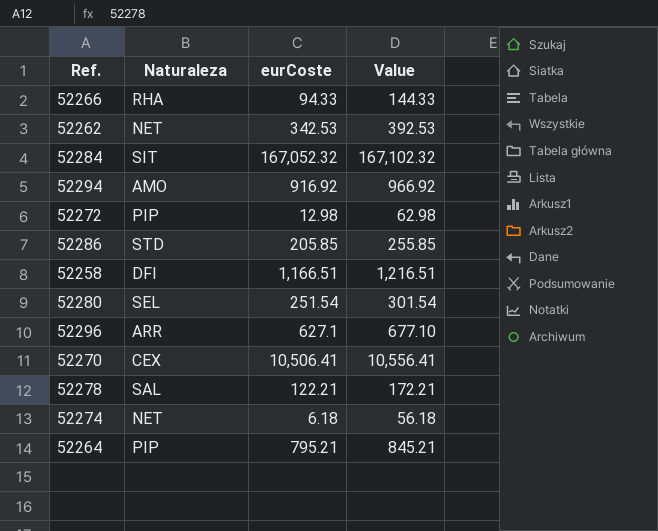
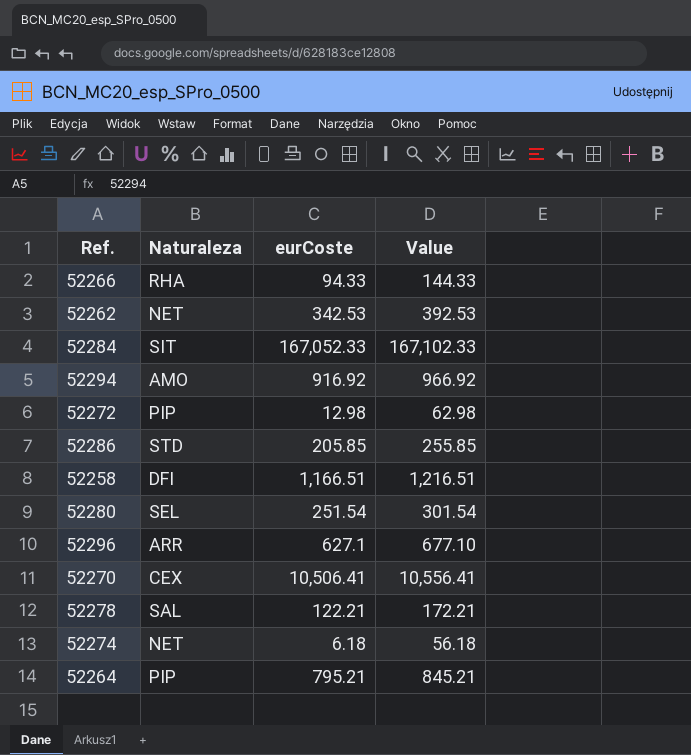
52284 | eurCoste: 167,052.32 -> 167,052.33
52284 | Value: 167,102.32 -> 167,102.33

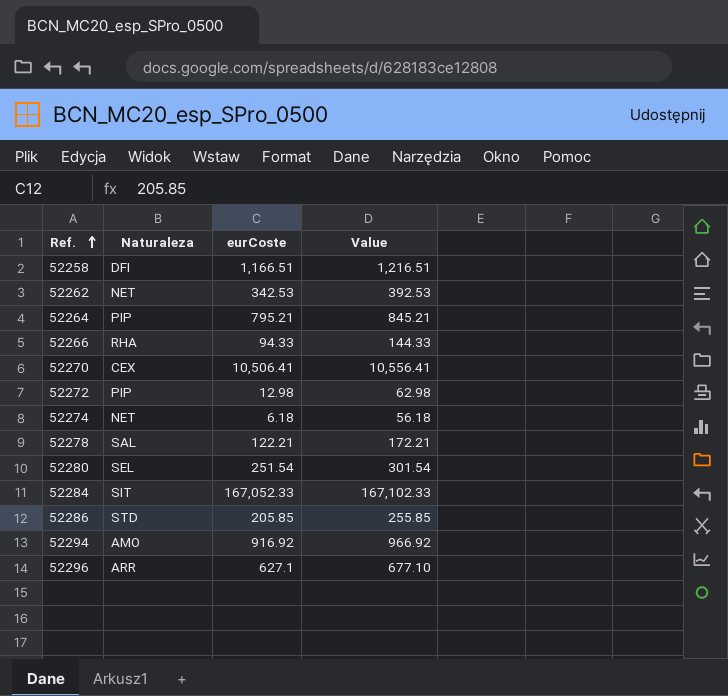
row order: none -> Ref. ascending

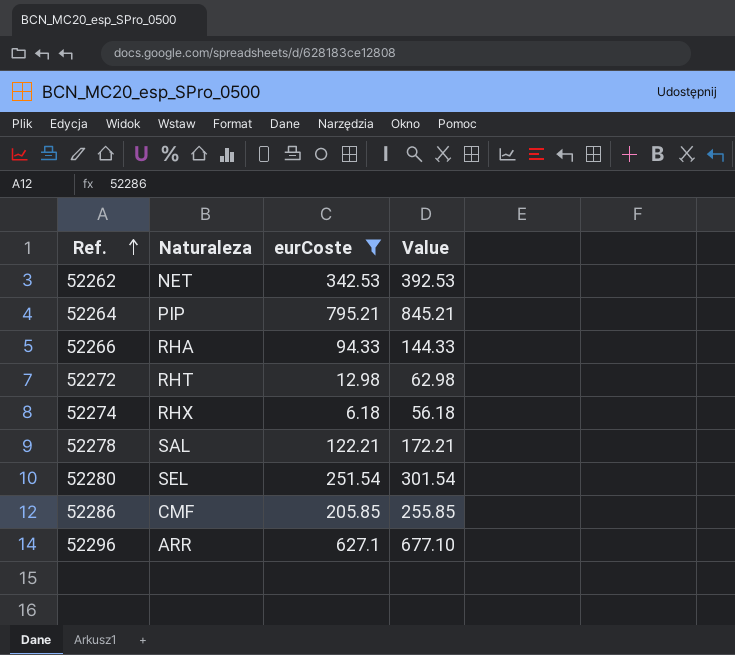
filter: none -> eurCoste <= 795.21
52272 | Naturaleza: PIP -> RHT
52274 | Naturaleza: NET -> RHX
52286 | Naturaleza: STD -> CMF

